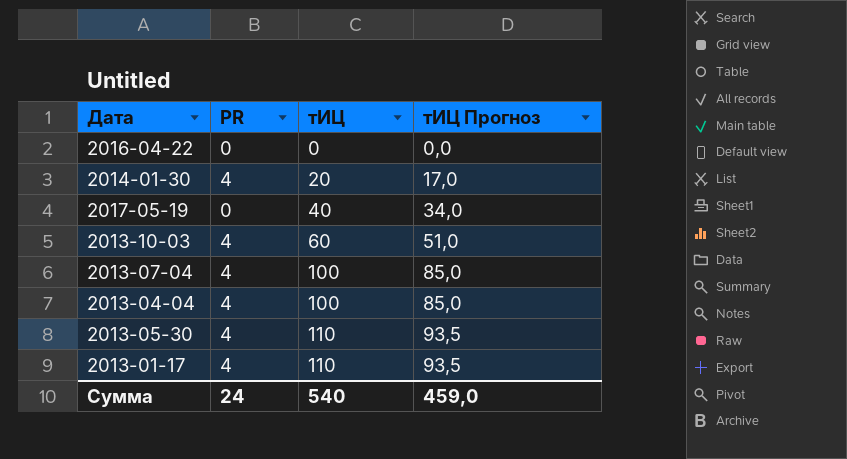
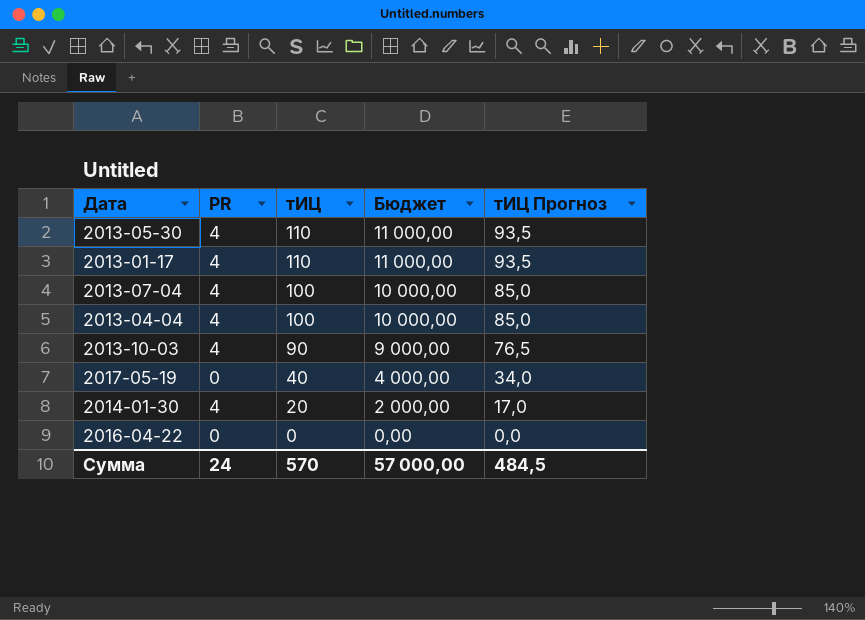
row order: тИЦ ascending -> тИЦ descending
column Бюджет | formula: none -> [тИЦ] * 100
2013-10-03 | тИЦ: 60 -> 90
2013-10-03 | тИЦ Прогноз: 51,0 -> 76,5
Сумма | тИЦ: 540 -> 570
Сумма | тИЦ Прогноз: 459,0 -> 484,5

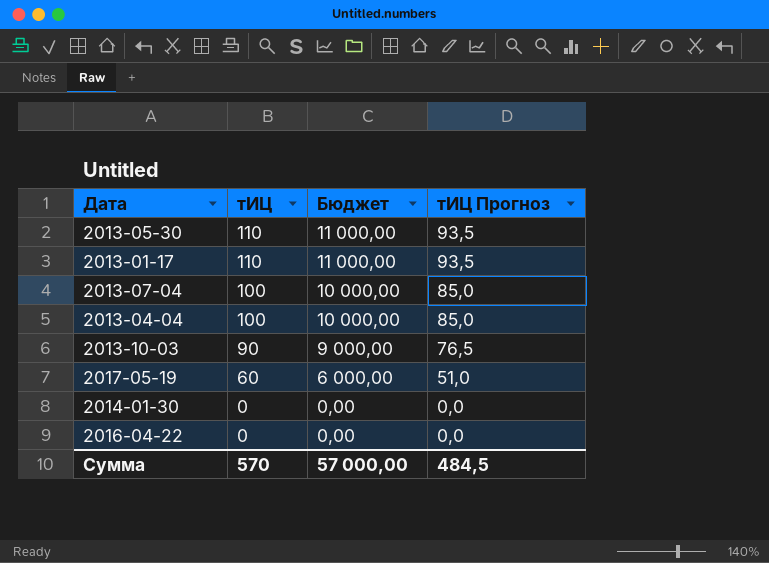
column PR | position: 2 -> none
2017-05-19 | тИЦ: 40 -> 60
2017-05-19 | Бюджет: 4 000,00 -> 6 000,00
2017-05-19 | тИЦ Прогноз: 34,0 -> 51,0
2014-01-30 | тИЦ: 20 -> 0
2014-01-30 | Бюджет: 2 000,00 -> 0,00
2014-01-30 | тИЦ Прогноз: 17,0 -> 0,0

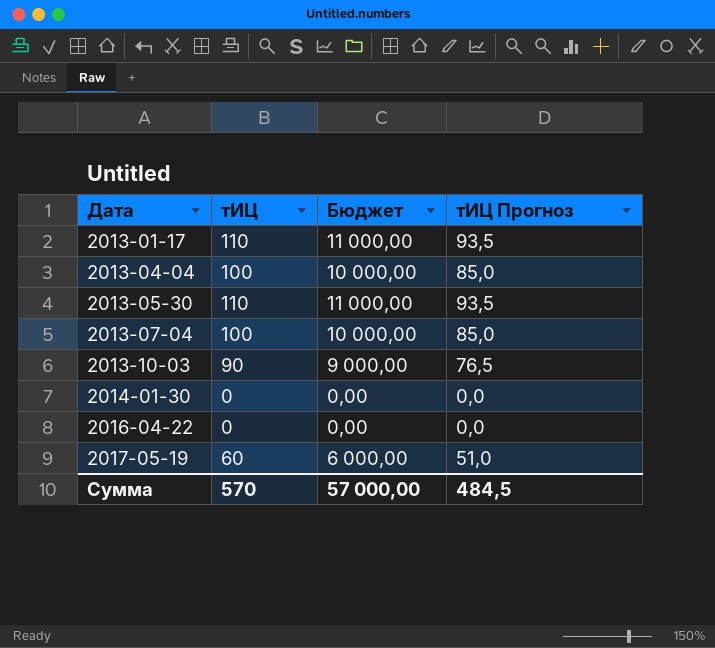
row order: тИЦ descending -> Дата ascending

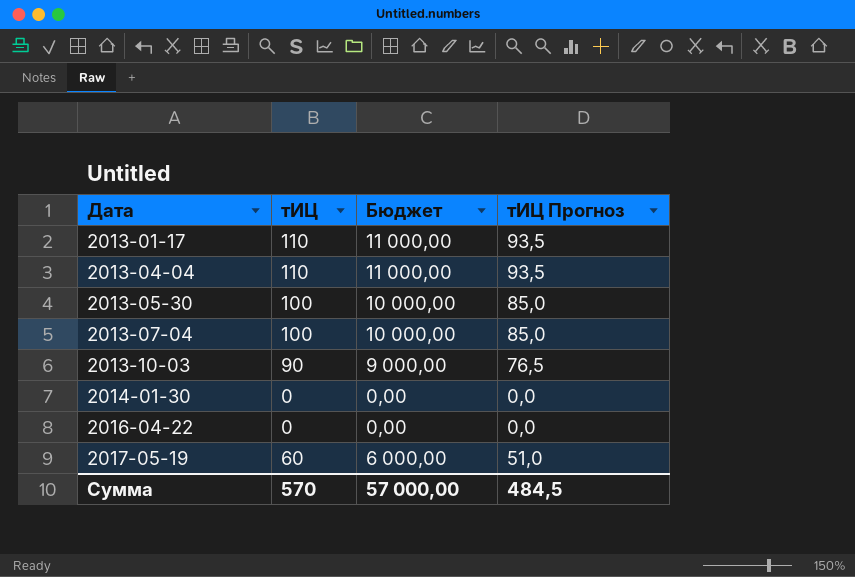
2013-04-04 | тИЦ: 100 -> 110
2013-04-04 | Бюджет: 10 000,00 -> 11 000,00
2013-04-04 | тИЦ Прогноз: 85,0 -> 93,5
2013-05-30 | тИЦ: 110 -> 100
2013-05-30 | Бюджет: 11 000,00 -> 10 000,00
2013-05-30 | тИЦ Прогноз: 93,5 -> 85,0

